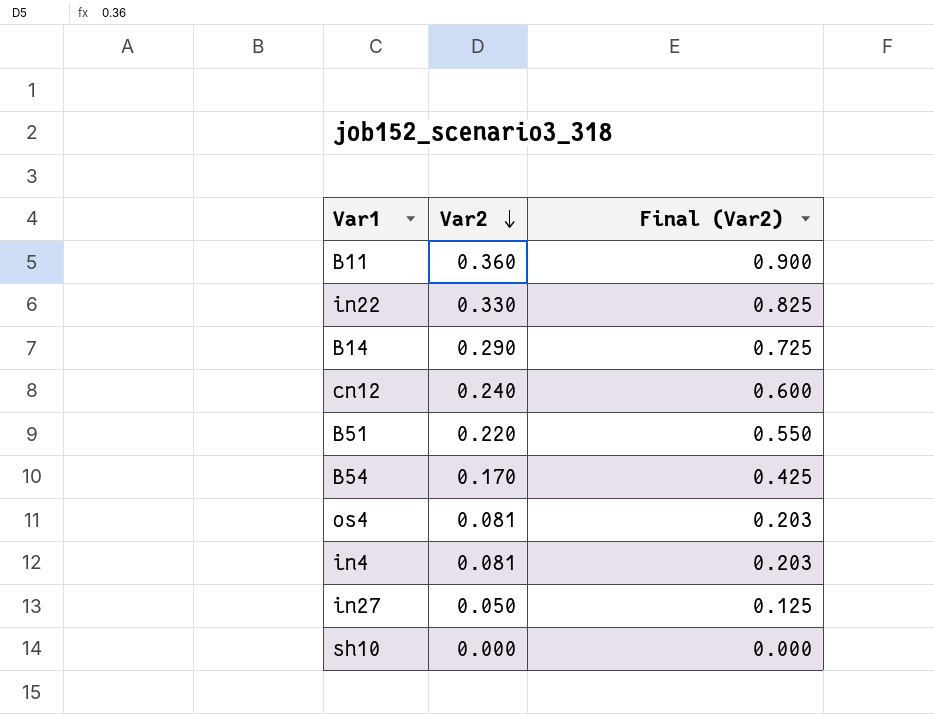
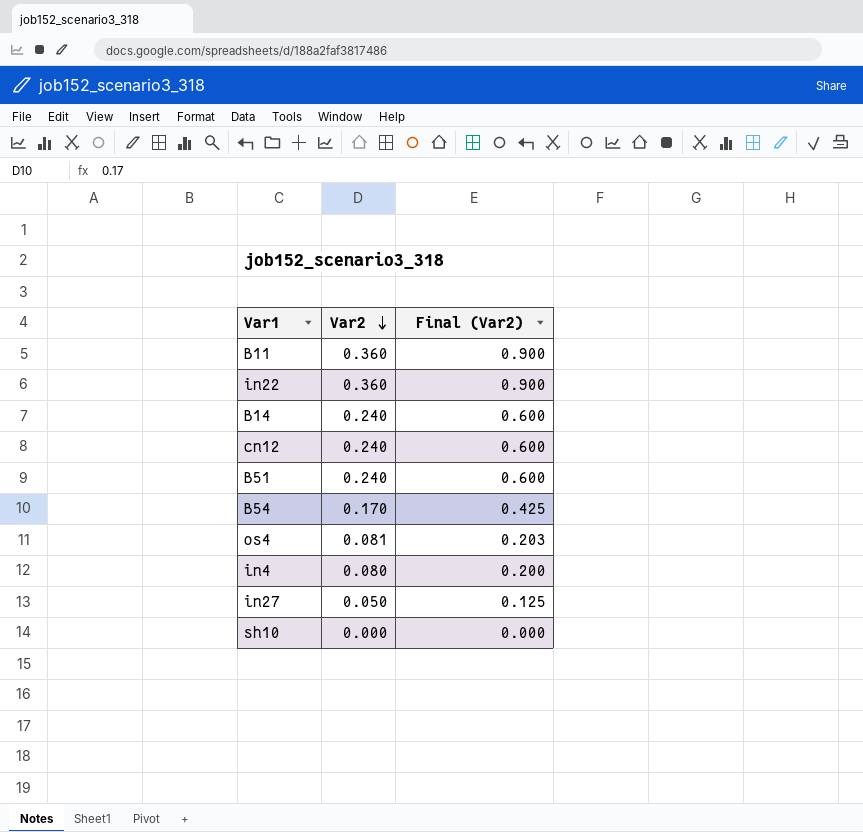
in22 | Var2: 0.330 -> 0.360
in22 | Final (Var2): 0.825 -> 0.900
B14 | Var2: 0.290 -> 0.240
B14 | Final (Var2): 0.725 -> 0.600
B51 | Var2: 0.220 -> 0.240
B51 | Final (Var2): 0.550 -> 0.600
in4 | Var2: 0.081 -> 0.080
in4 | Final (Var2): 0.203 -> 0.200

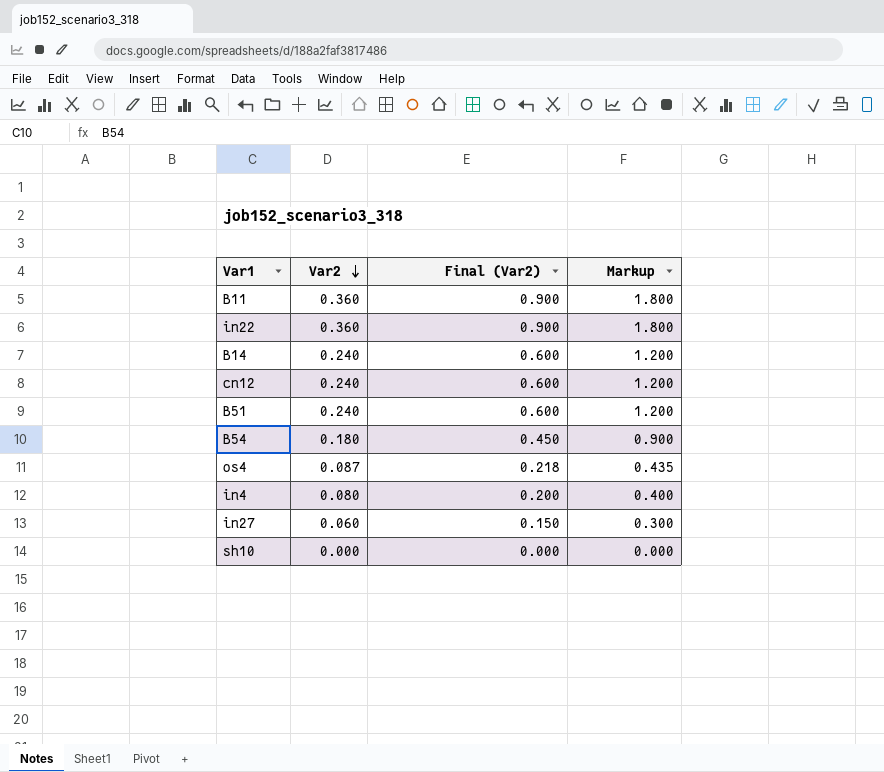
column Markup | formula: none -> [Var2] * 5
B54 | Var2: 0.170 -> 0.180
B54 | Final (Var2): 0.425 -> 0.450
os4 | Var2: 0.081 -> 0.087
os4 | Final (Var2): 0.203 -> 0.218
in27 | Var2: 0.050 -> 0.060
in27 | Final (Var2): 0.125 -> 0.150

